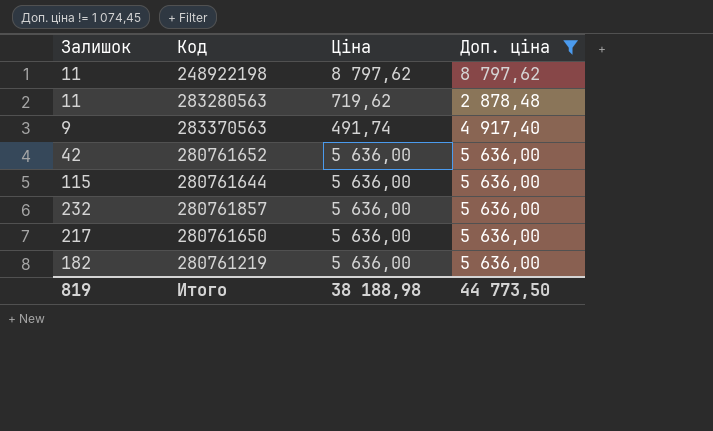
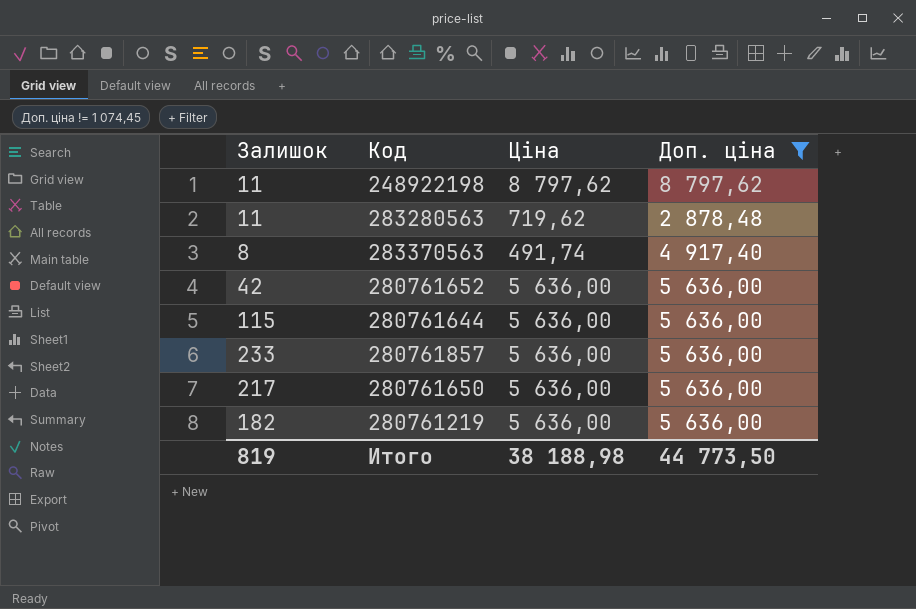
283370563 | Залишок: 9 -> 8
280761857 | Залишок: 232 -> 233

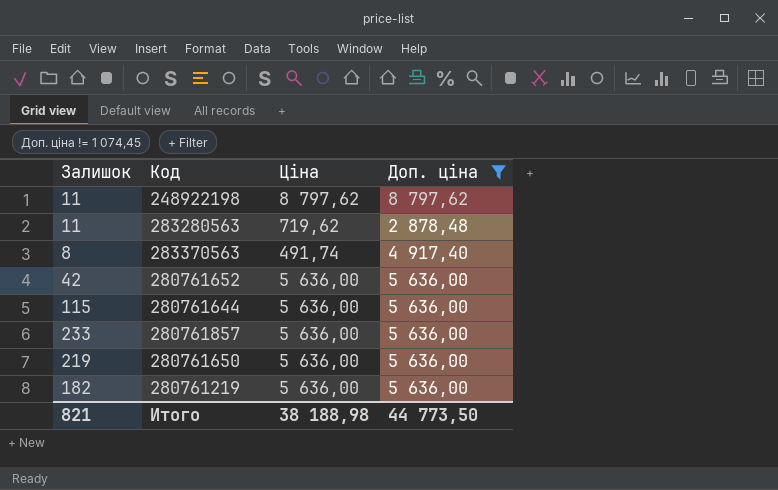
280761650 | Залишок: 217 -> 219
Итого | Залишок: 819 -> 821

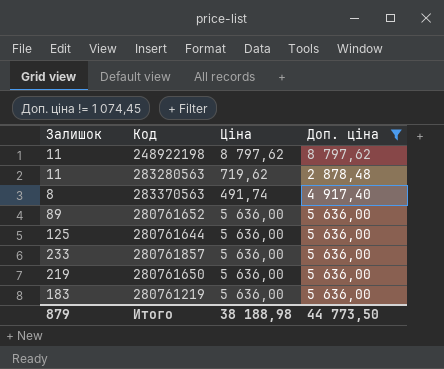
280761652 | Залишок: 42 -> 89
280761644 | Залишок: 115 -> 125
280761219 | Залишок: 182 -> 183
Итого | Залишок: 821 -> 879

